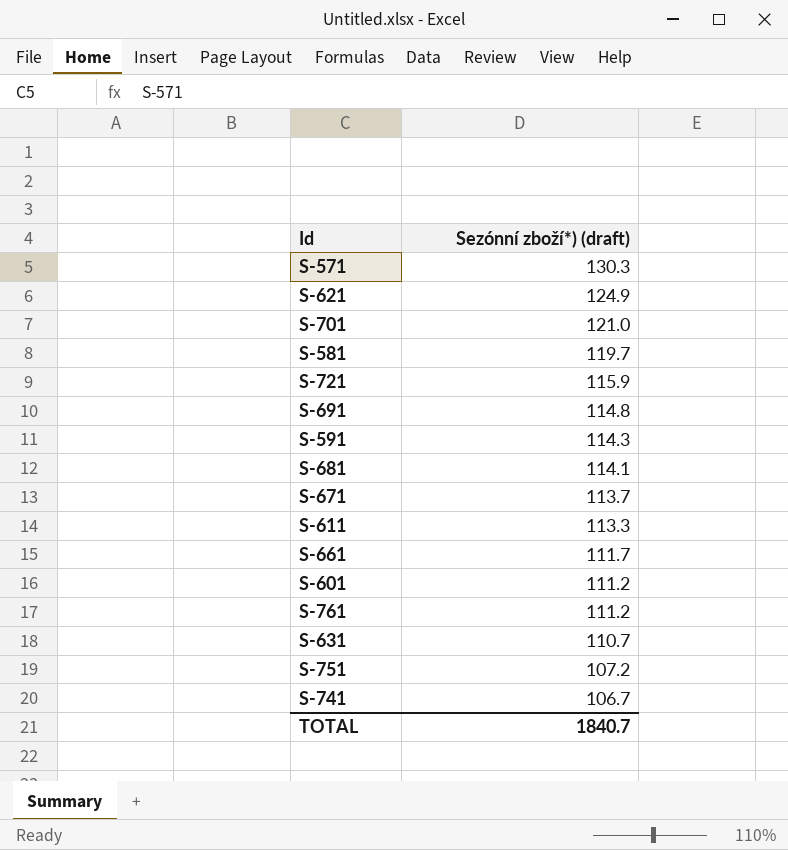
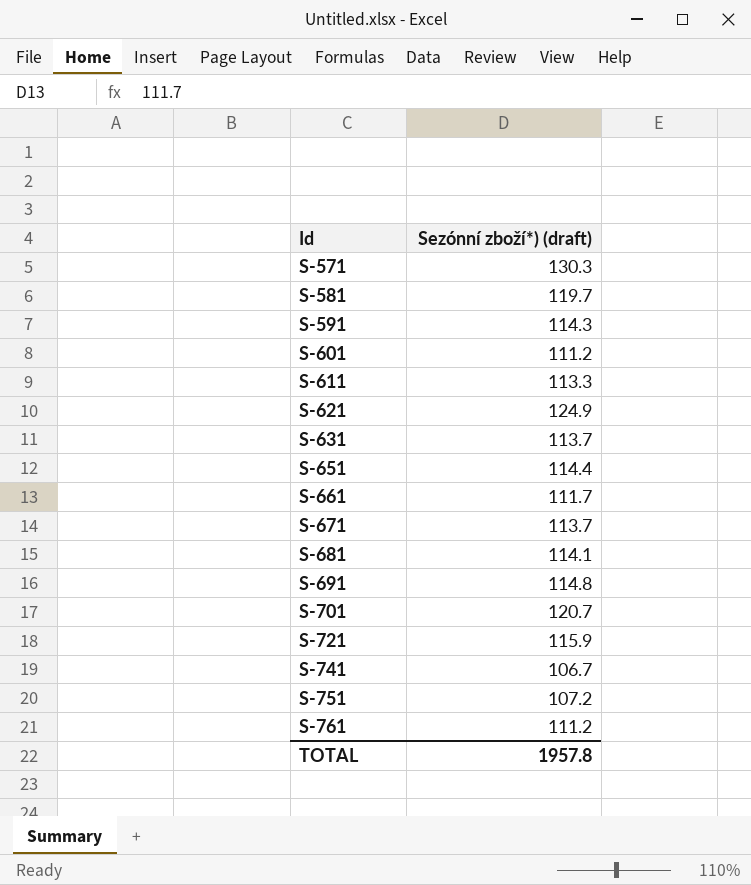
row order: Sezónní zboží*) (draft) descending -> Id ascending
S-631 | Sezónní zboží*) (draft): 110.7 -> 113.7
row S-651: none -> 114.4
S-701 | Sezónní zboží*) (draft): 121.0 -> 120.7
TOTAL | Sezónní zboží*) (draft): 1840.7 -> 1957.8

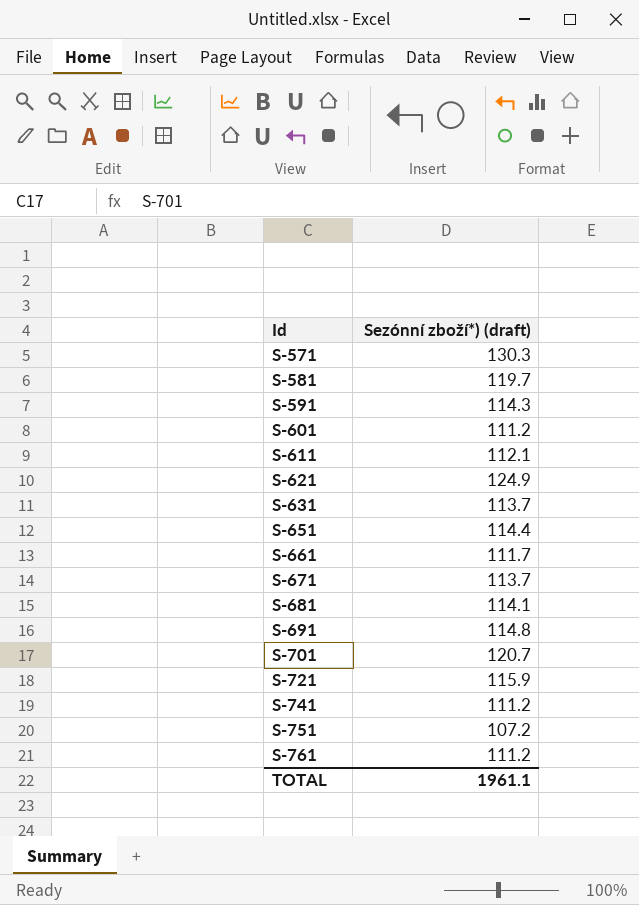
S-611 | Sezónní zboží*) (draft): 113.3 -> 112.1
S-741 | Sezónní zboží*) (draft): 106.7 -> 111.2
TOTAL | Sezónní zboží*) (draft): 1957.8 -> 1961.1

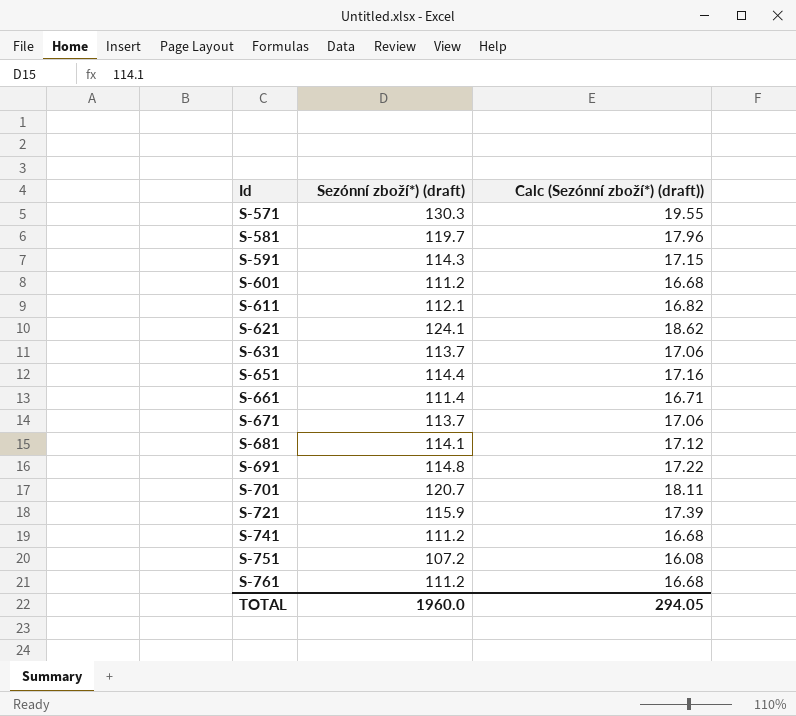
column Calc (Sezónní zboží*) (draft)) | formula: none -> [Sezónní zboží*) (draft)] * 0.15
S-621 | Sezónní zboží*) (draft): 124.9 -> 124.1
S-661 | Sezónní zboží*) (draft): 111.7 -> 111.4
TOTAL | Sezónní zboží*) (draft): 1961.1 -> 1960.0

